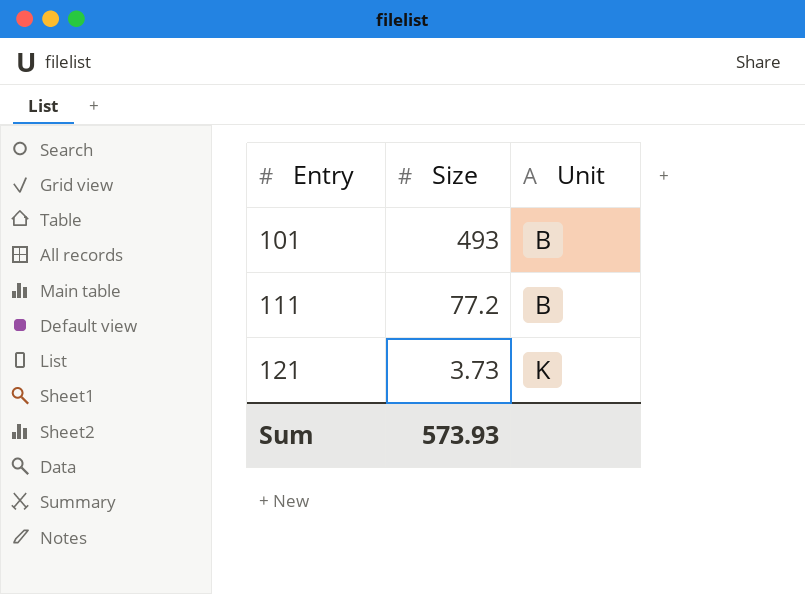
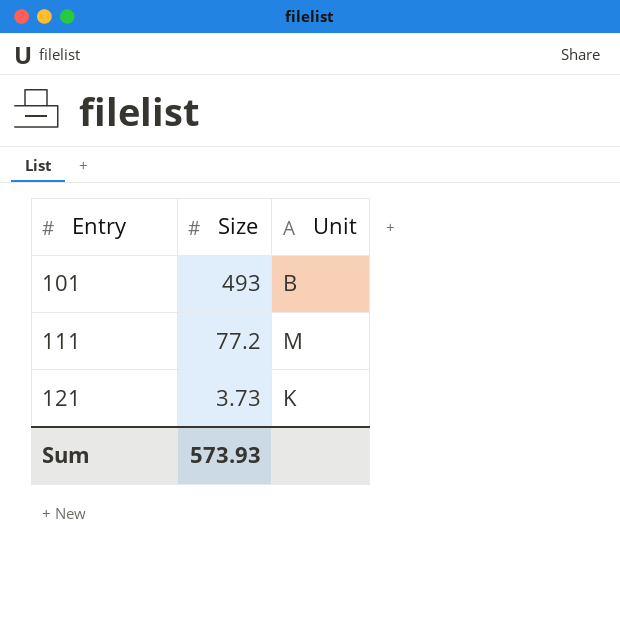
111 | Unit: B -> M

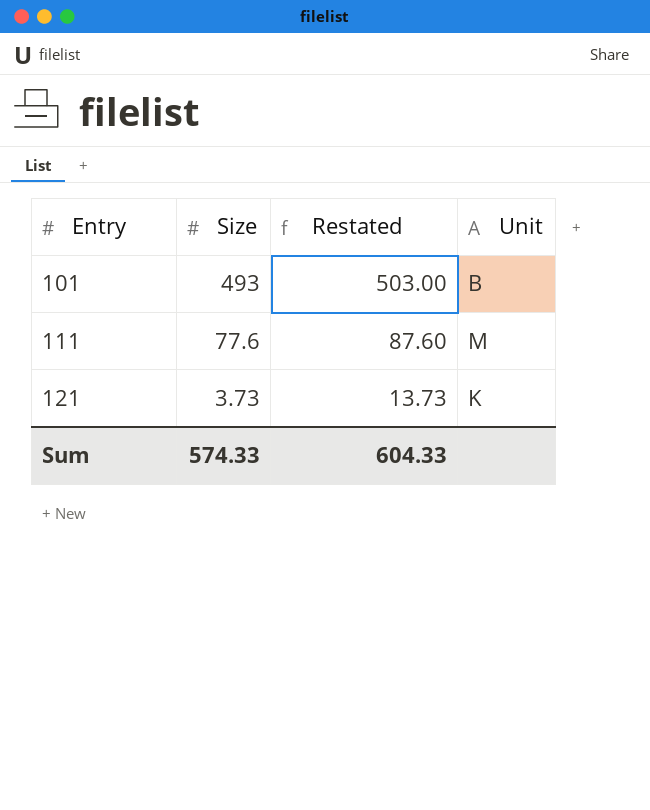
column Restated | formula: none -> [Size] + 10
111 | Size: 77.2 -> 77.6
Sum | Size: 573.93 -> 574.33

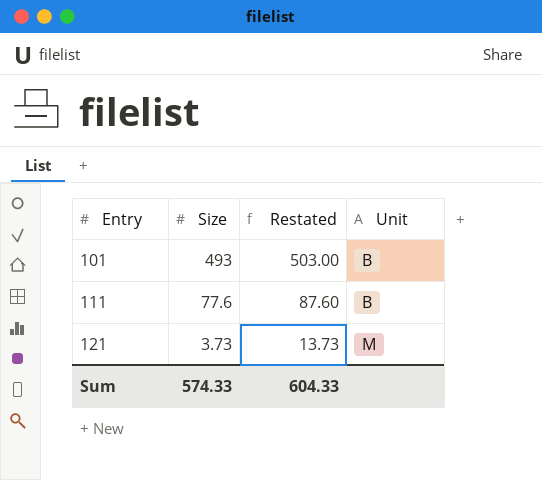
111 | Unit: M -> B
121 | Unit: K -> M

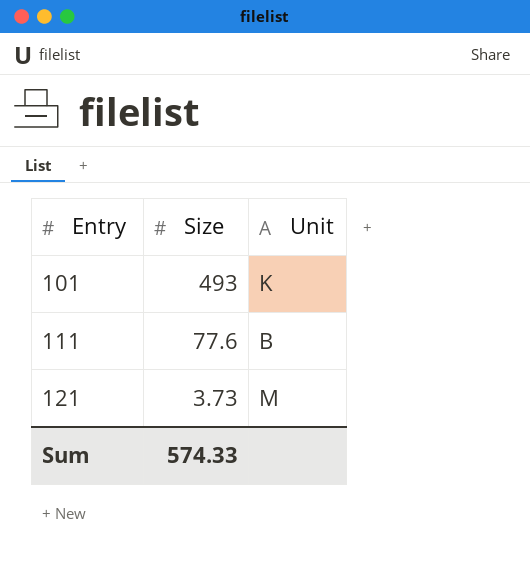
column Restated | formula: [Size] + 10 -> none
101 | Unit: B -> K

